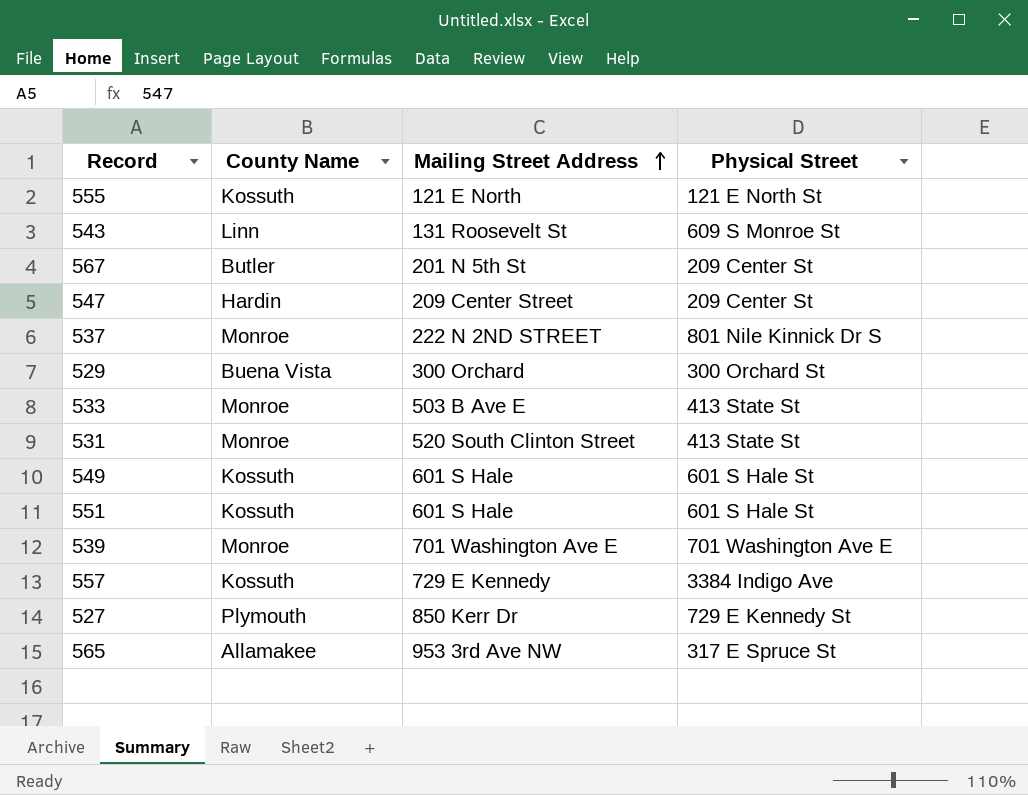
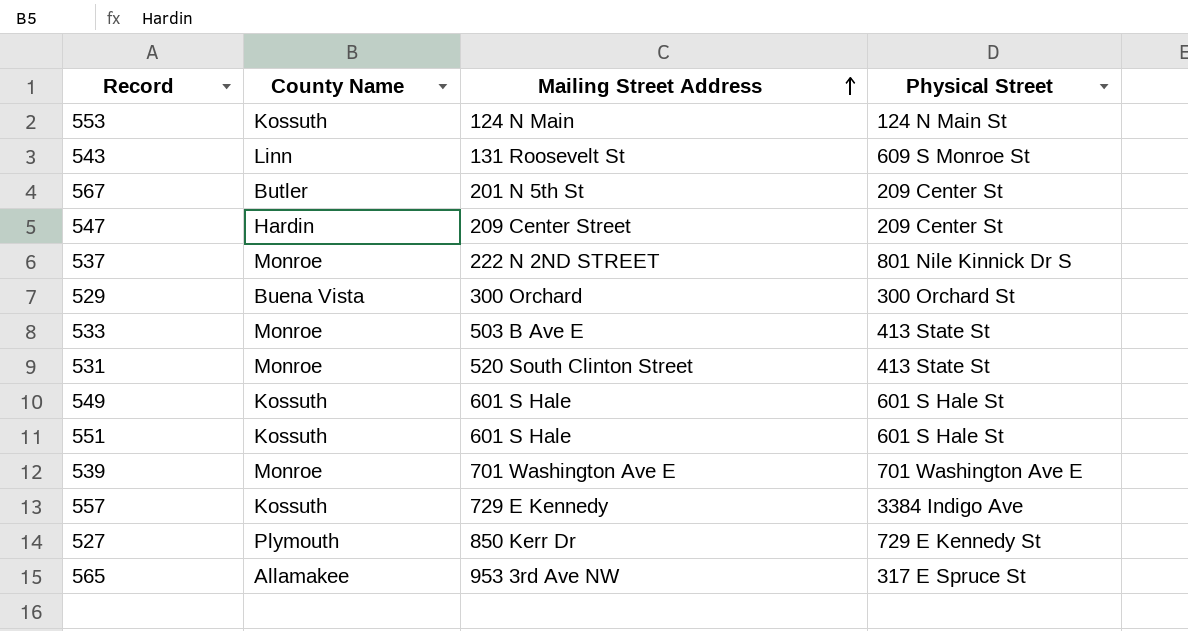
row 555: Kossuth | 121 E North | 121 E North St -> none
row 553: none -> Kossuth | 124 N Main | 124 N Main St

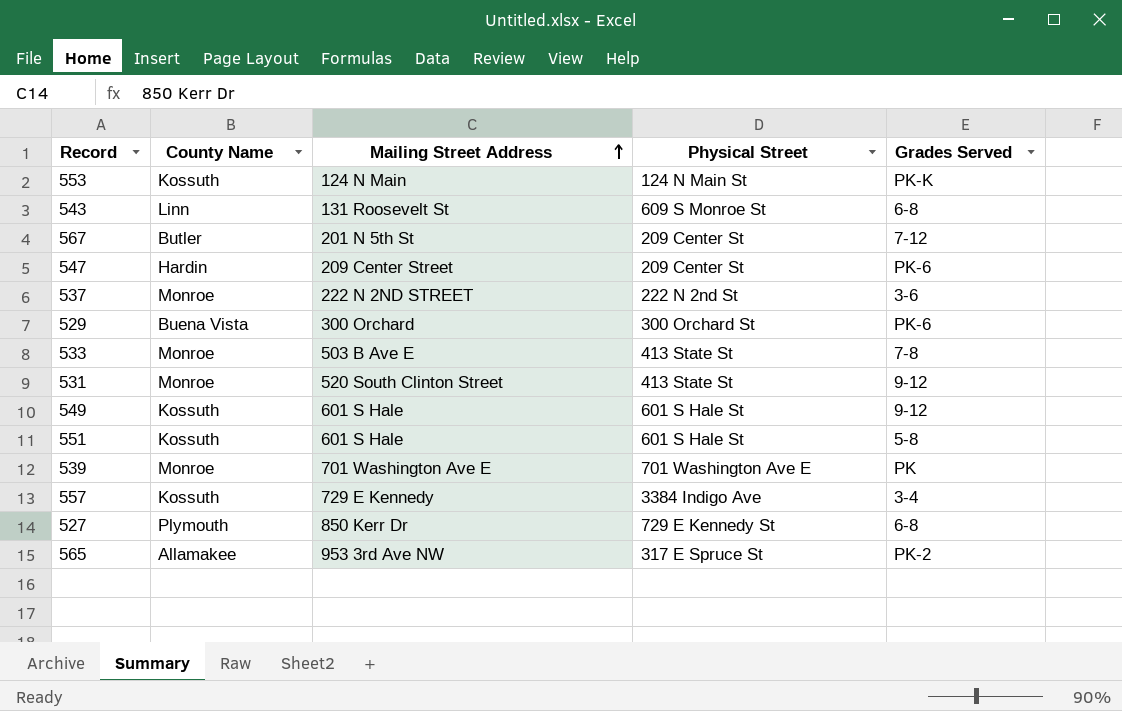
column Grades Served | position: none -> 5
537 | Physical Street: 801 Nile Kinnick Dr S -> 222 N 2nd St

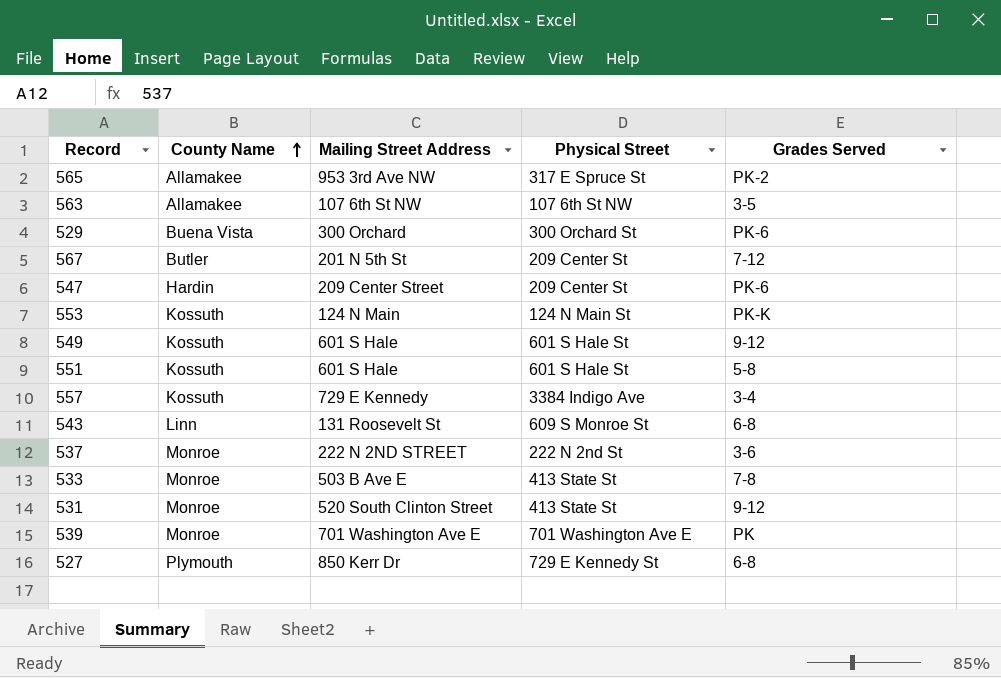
row order: Mailing Street Address ascending -> County Name ascending
row 563: none -> Allamakee | 107 6th St NW | 107 6th St NW | 3-5

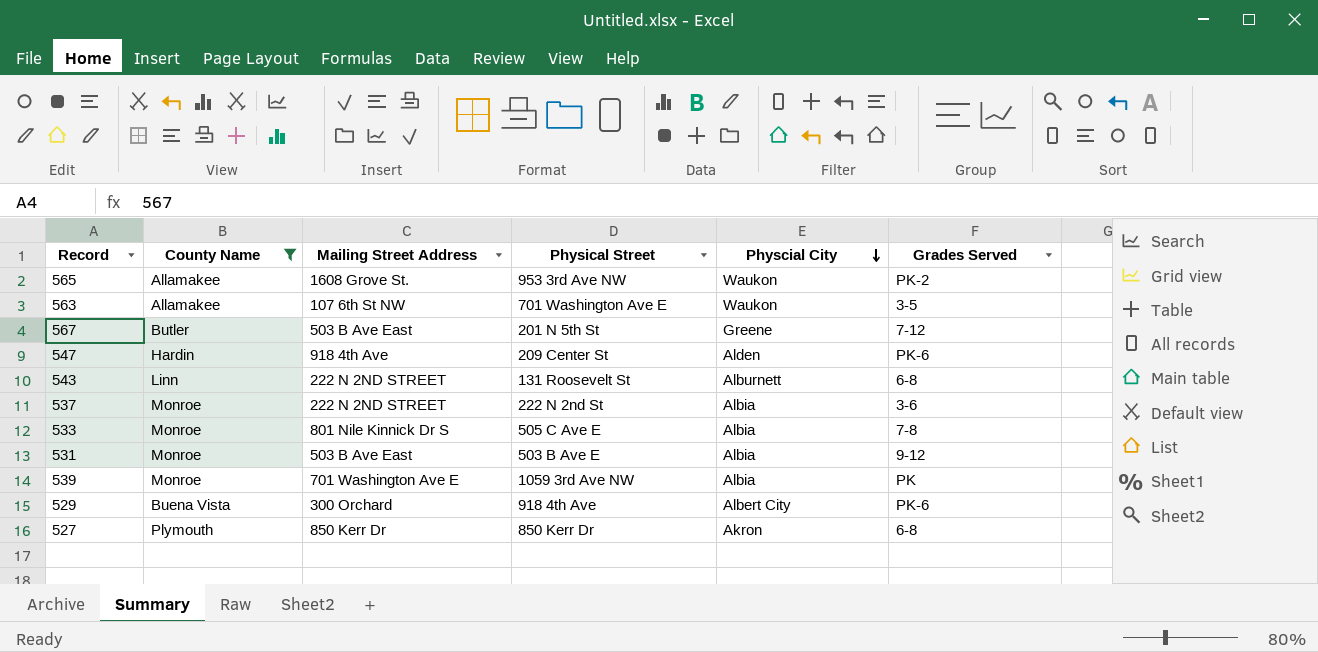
filter: none -> County Name != Kossuth
row order: County Name ascending -> Physcial City descending
column Physcial City | position: none -> 5
565 | Mailing Street Address: 953 3rd Ave NW -> 1608 Grove St.
565 | Physical Street: 317 E Spruce St -> 953 3rd Ave NW
563 | Physical Street: 107 6th St NW -> 701 Washington Ave E
567 | Mailing Street Address: 201 N 5th St -> 503 B Ave East
567 | Physical Street: 209 Center St -> 201 N 5th St
547 | Mailing Street Address: 209 Center Street -> 918 4th Ave
543 | Mailing Street Address: 131 Roosevelt St -> 222 N 2ND STREET
543 | Physical Street: 609 S Monroe St -> 131 Roosevelt St
533 | Mailing Street Address: 503 B Ave E -> 801 Nile Kinnick Dr S
533 | Physical Street: 413 State St -> 505 C Ave E
531 | Mailing Street Address: 520 South Clinton Street -> 503 B Ave East
531 | Physical Street: 413 State St -> 503 B Ave E
539 | Physical Street: 701 Washington Ave E -> 1059 3rd Ave NW
529 | Physical Street: 300 Orchard St -> 918 4th Ave
527 | Physical Street: 729 E Kennedy St -> 850 Kerr Dr

